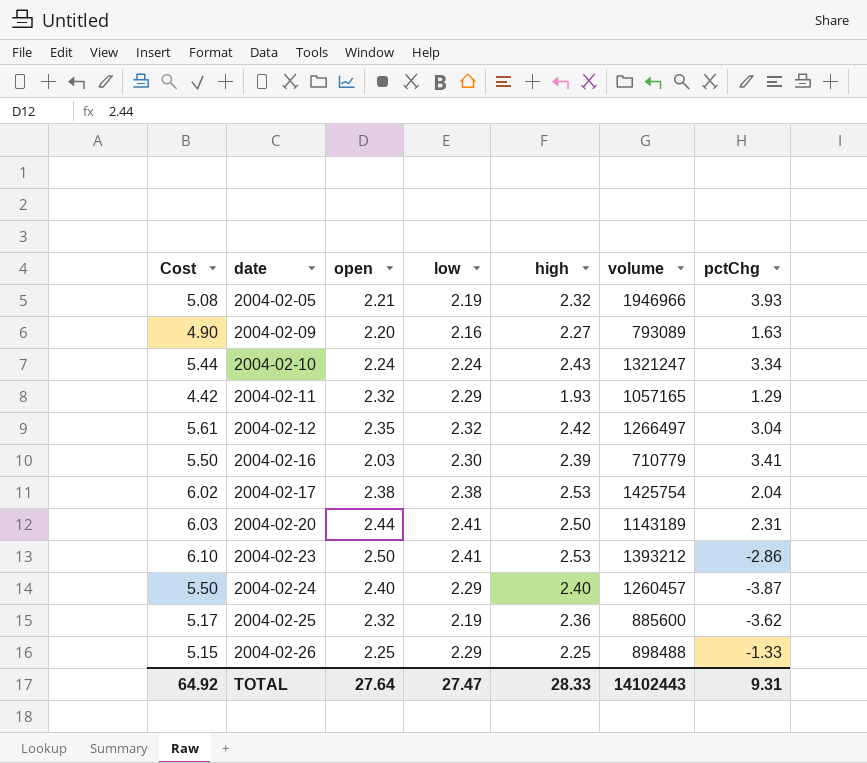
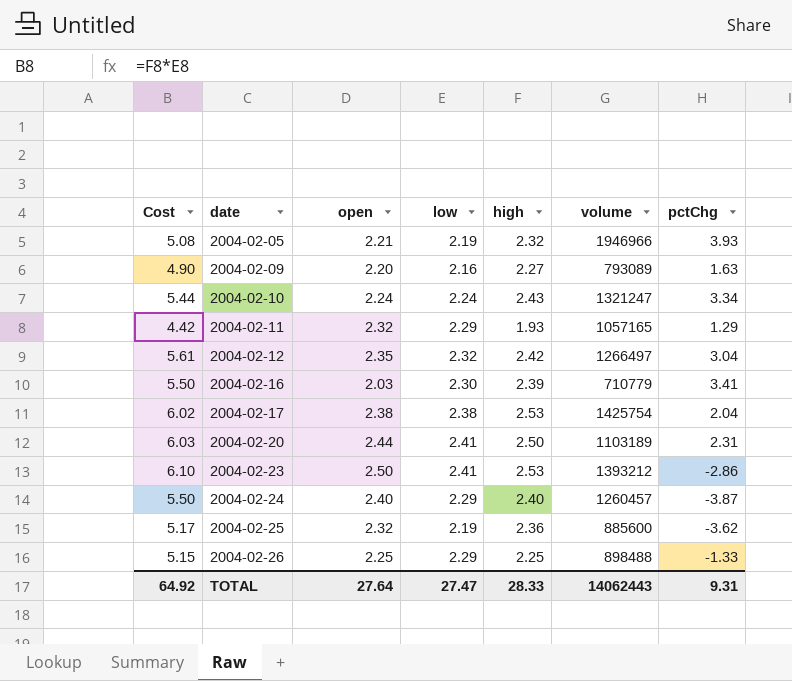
2004-02-20 | volume: 1143189 -> 1103189
TOTAL | volume: 14102443 -> 14062443

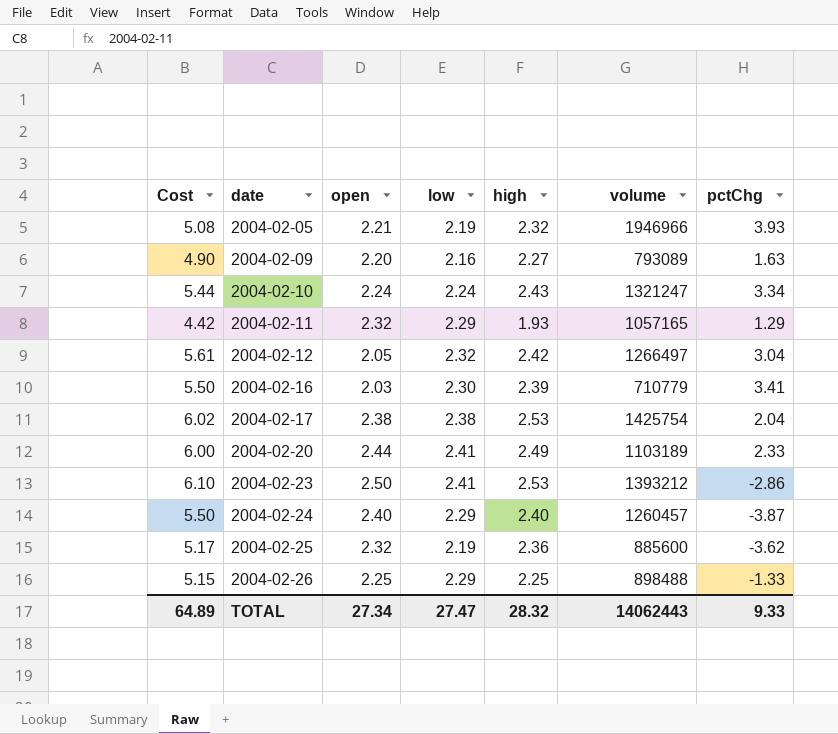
2004-02-12 | open: 2.35 -> 2.05
2004-02-20 | Cost: 6.03 -> 6.00
2004-02-20 | high: 2.50 -> 2.49
2004-02-20 | pctChg: 2.31 -> 2.33
TOTAL | Cost: 64.92 -> 64.89
TOTAL | open: 27.64 -> 27.34
TOTAL | high: 28.33 -> 28.32
TOTAL | pctChg: 9.31 -> 9.33

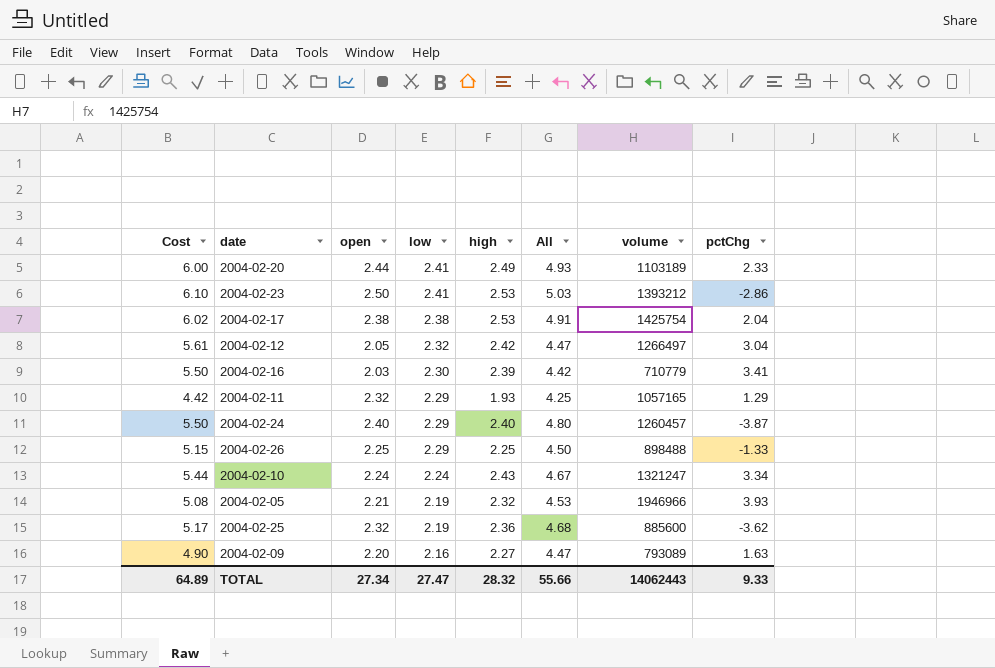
row order: date ascending -> low descending
column All | formula: none -> [open] + [high]

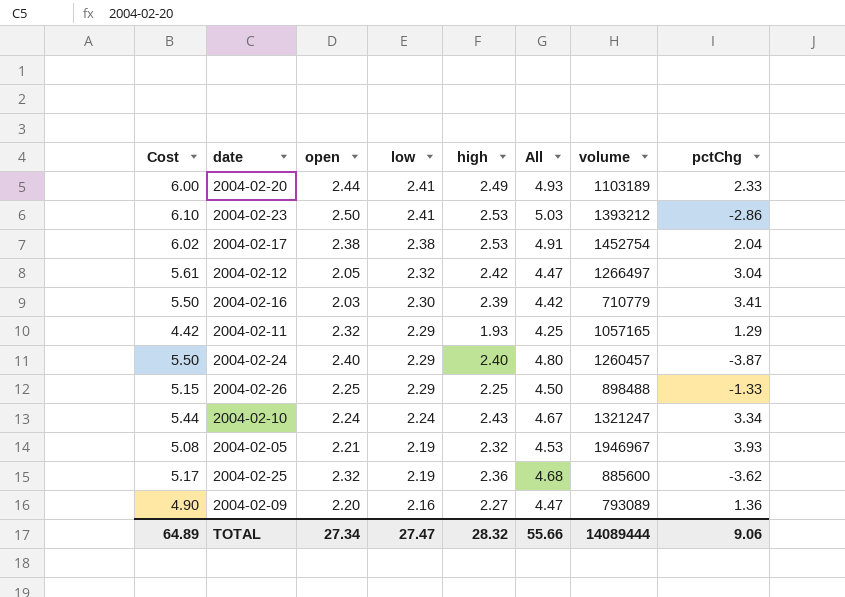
2004-02-17 | volume: 1425754 -> 1452754
2004-02-05 | volume: 1946966 -> 1946967
2004-02-09 | pctChg: 1.63 -> 1.36
TOTAL | volume: 14062443 -> 14089444
TOTAL | pctChg: 9.33 -> 9.06

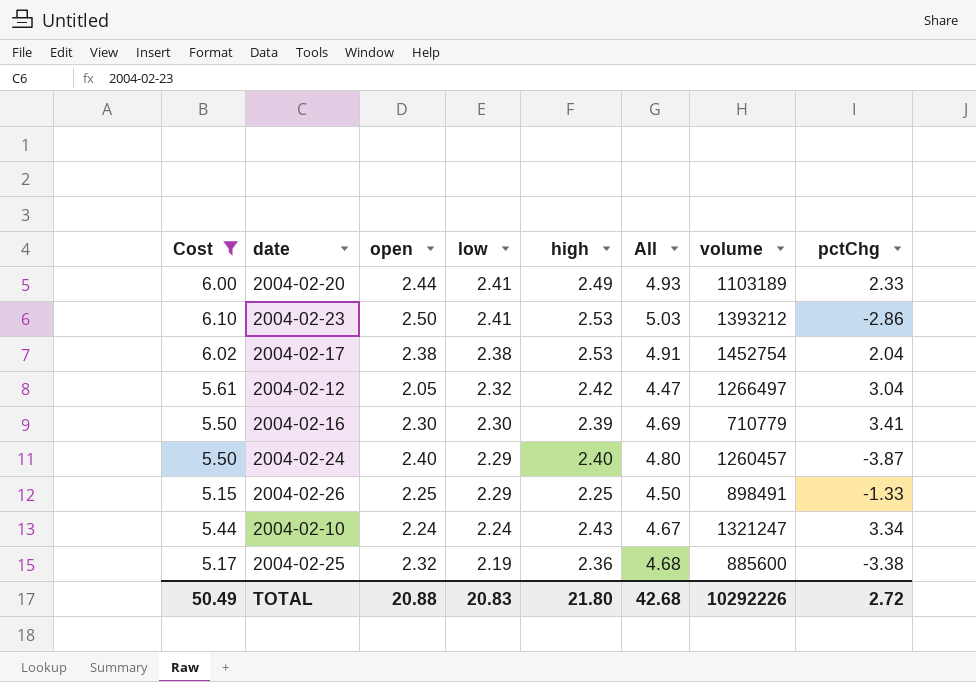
filter: none -> Cost >= 5.15
2004-02-16 | open: 2.03 -> 2.30
2004-02-16 | All: 4.42 -> 4.69
2004-02-26 | volume: 898488 -> 898491
2004-02-25 | pctChg: -3.62 -> -3.38
TOTAL | Cost: 64.89 -> 50.49
TOTAL | open: 27.34 -> 20.88
TOTAL | low: 27.47 -> 20.83
TOTAL | high: 28.32 -> 21.80
TOTAL | All: 55.66 -> 42.68
TOTAL | volume: 14089444 -> 10292226
TOTAL | pctChg: 9.06 -> 2.72

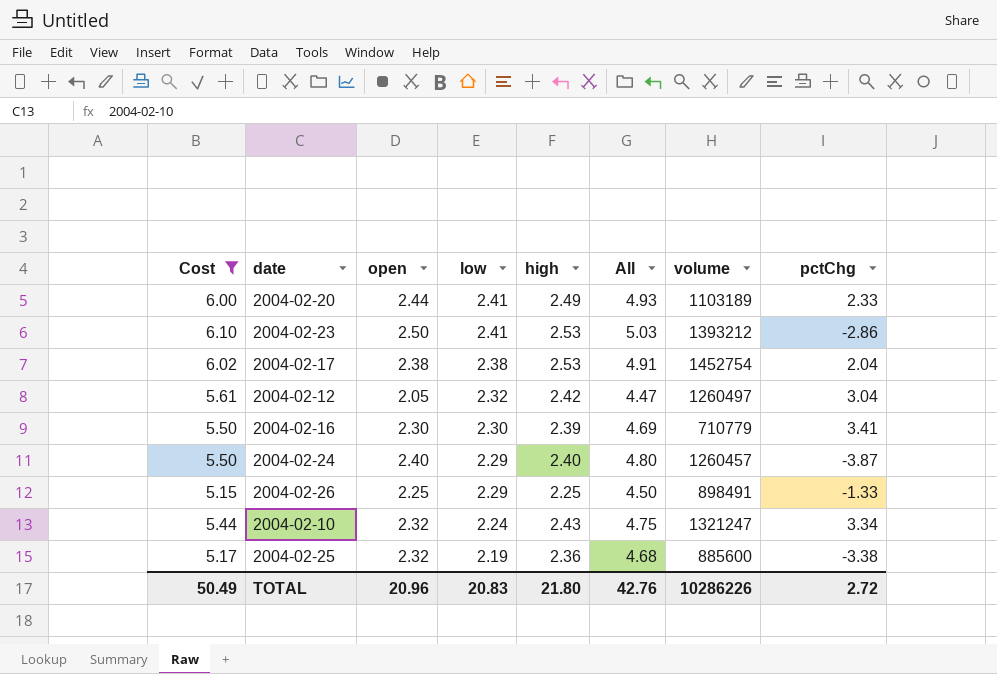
2004-02-12 | volume: 1266497 -> 1260497
2004-02-10 | open: 2.24 -> 2.32
2004-02-10 | All: 4.67 -> 4.75
TOTAL | open: 20.88 -> 20.96
TOTAL | All: 42.68 -> 42.76
TOTAL | volume: 10292226 -> 10286226

